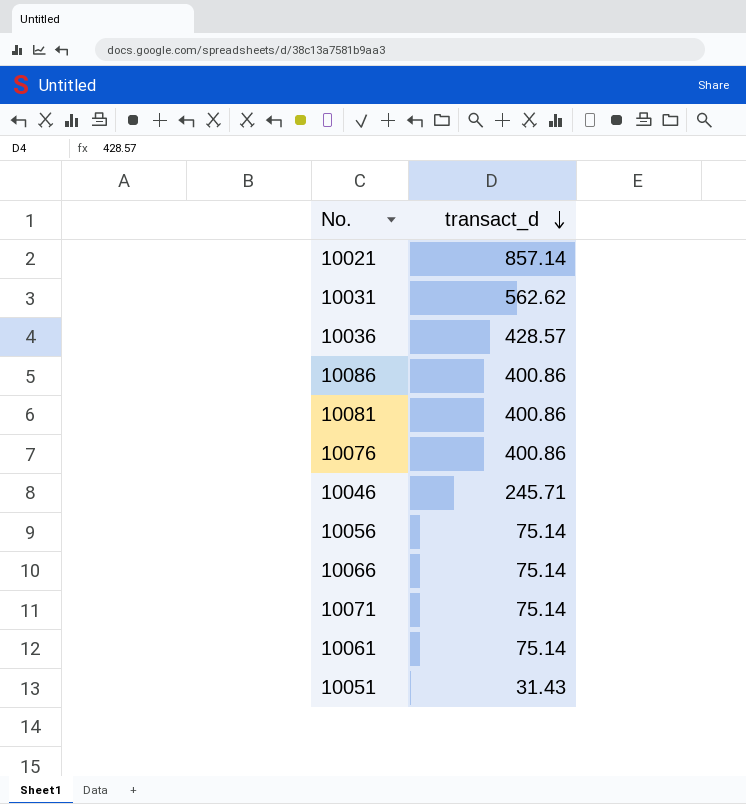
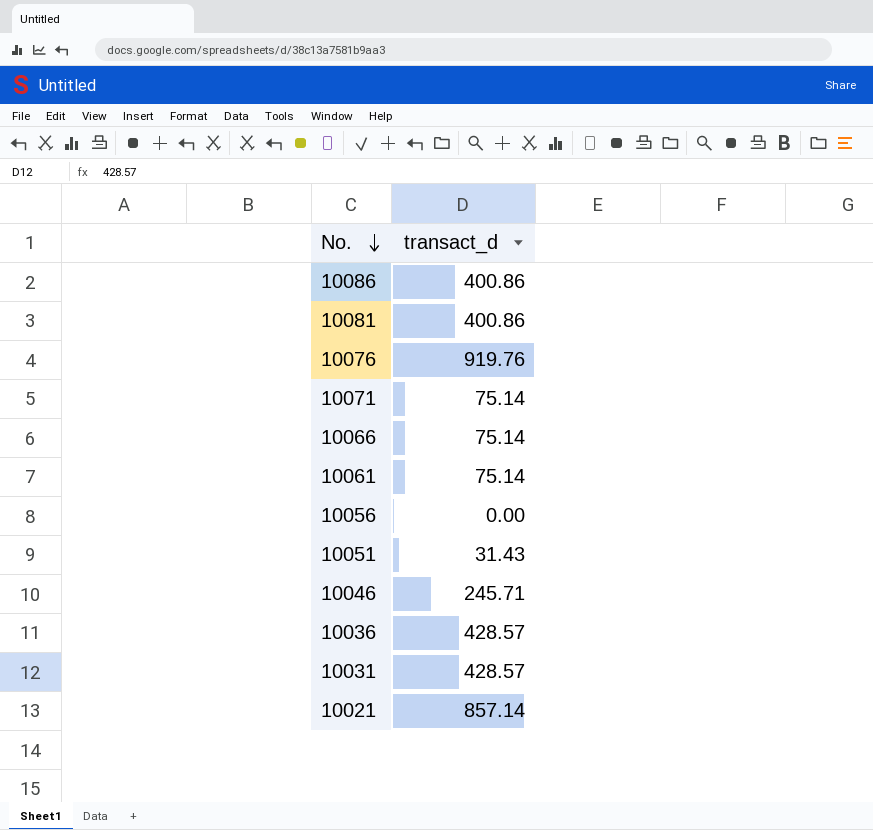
row order: transact_d descending -> No. descending
10076 | transact_d: 400.86 -> 919.76
10056 | transact_d: 75.14 -> 0.00
10031 | transact_d: 562.62 -> 428.57

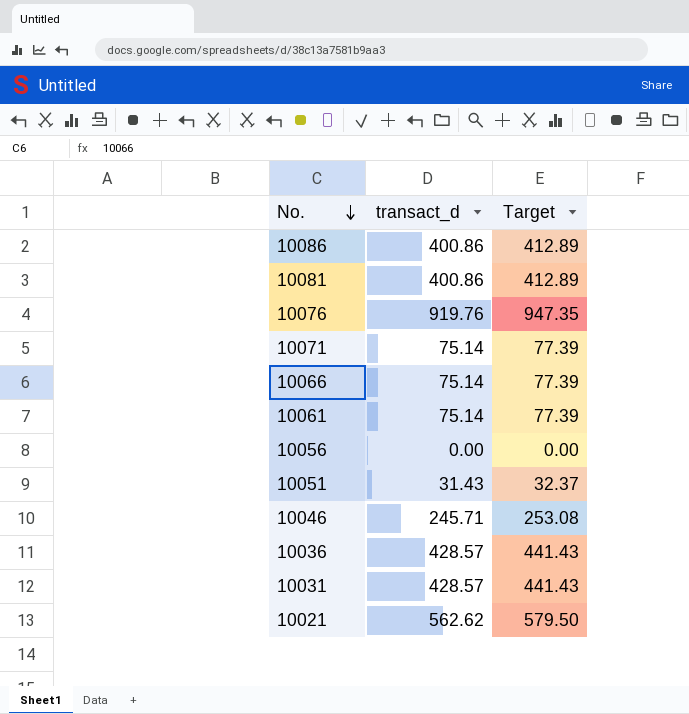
column Target | formula: none -> [transact_d] * 1.03
10021 | transact_d: 857.14 -> 562.62

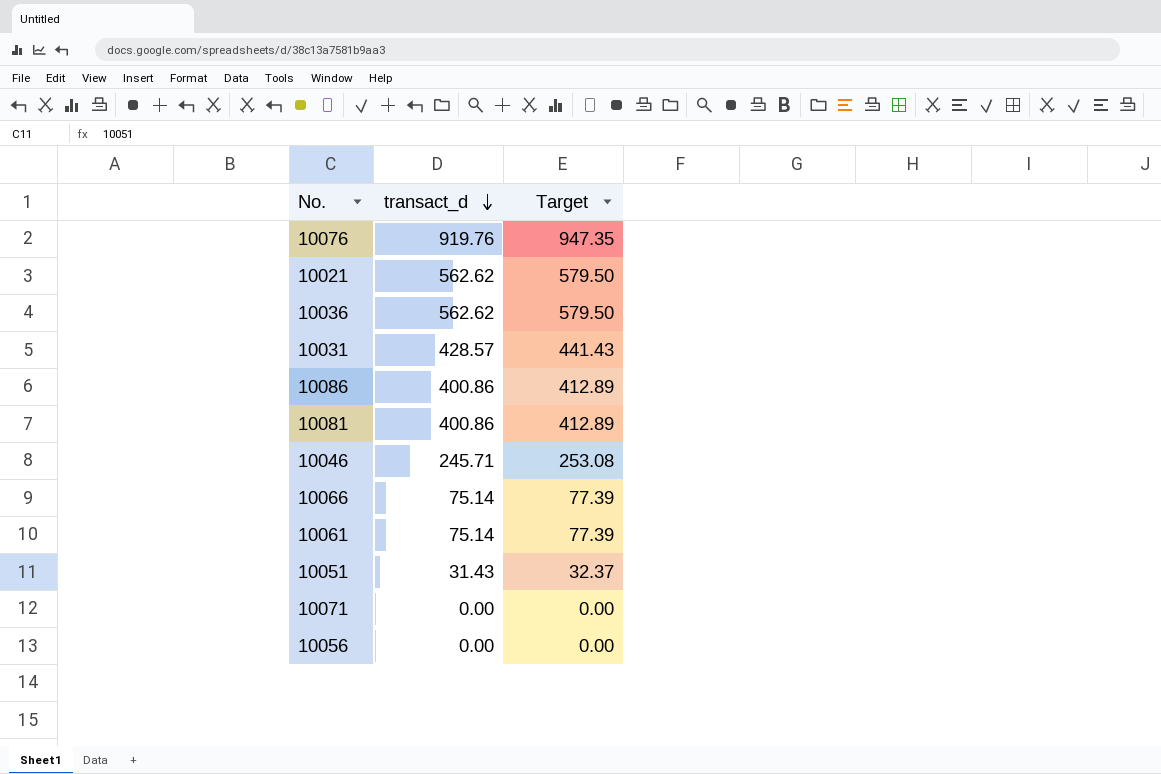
row order: No. descending -> transact_d descending
10036 | transact_d: 428.57 -> 562.62
10036 | Target: 441.43 -> 579.50
10071 | transact_d: 75.14 -> 0.00
10071 | Target: 77.39 -> 0.00

